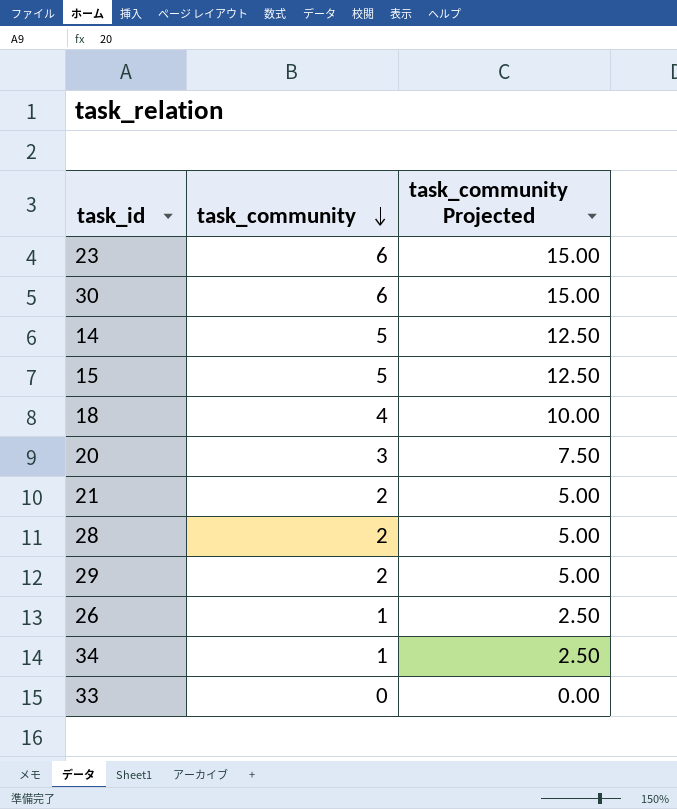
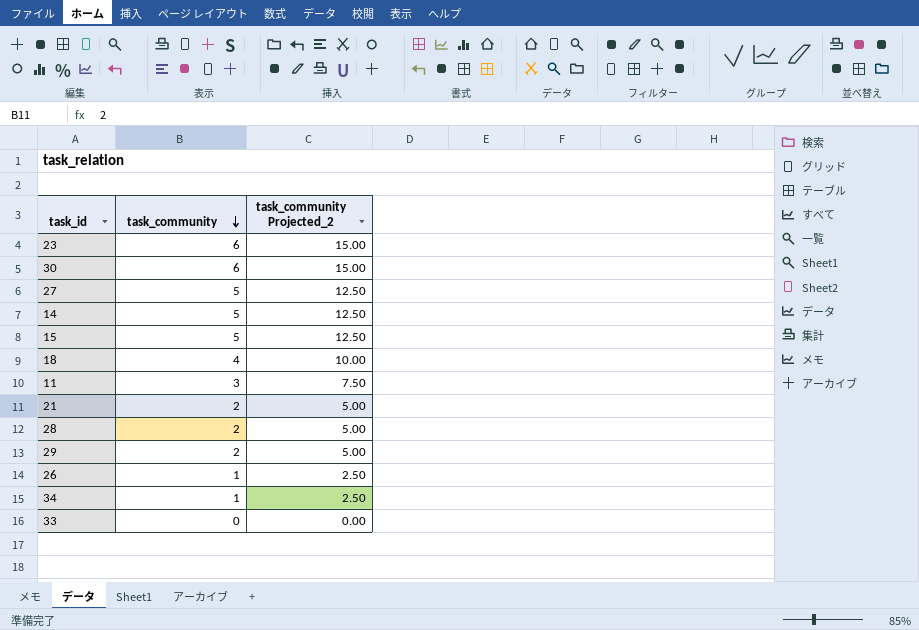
column name: task_community Projected -> task_community Projected_2
row 20: 3 | 7.50 -> none
row 27: none -> 5 | 12.50
row 11: none -> 3 | 7.50

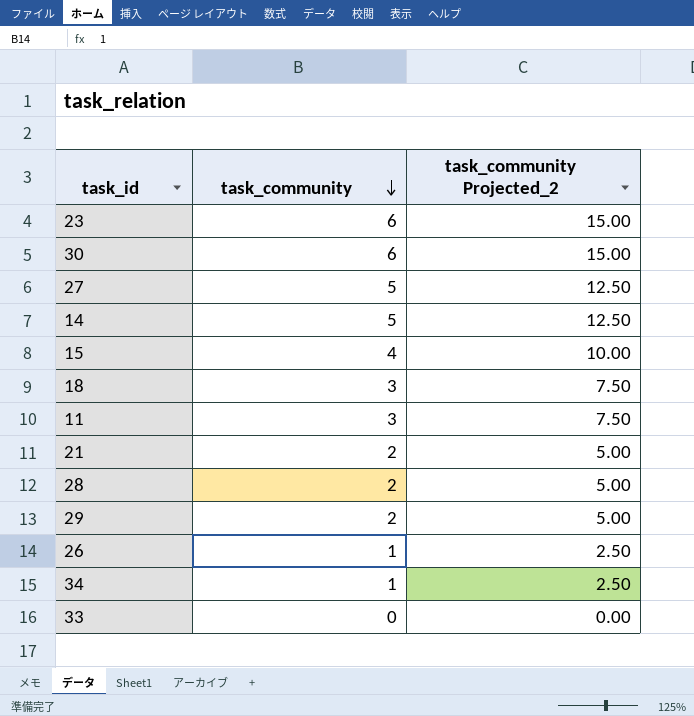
15 | task_community: 5 -> 4
15 | task_community Projected_2: 12.50 -> 10.00
18 | task_community: 4 -> 3
18 | task_community Projected_2: 10.00 -> 7.50

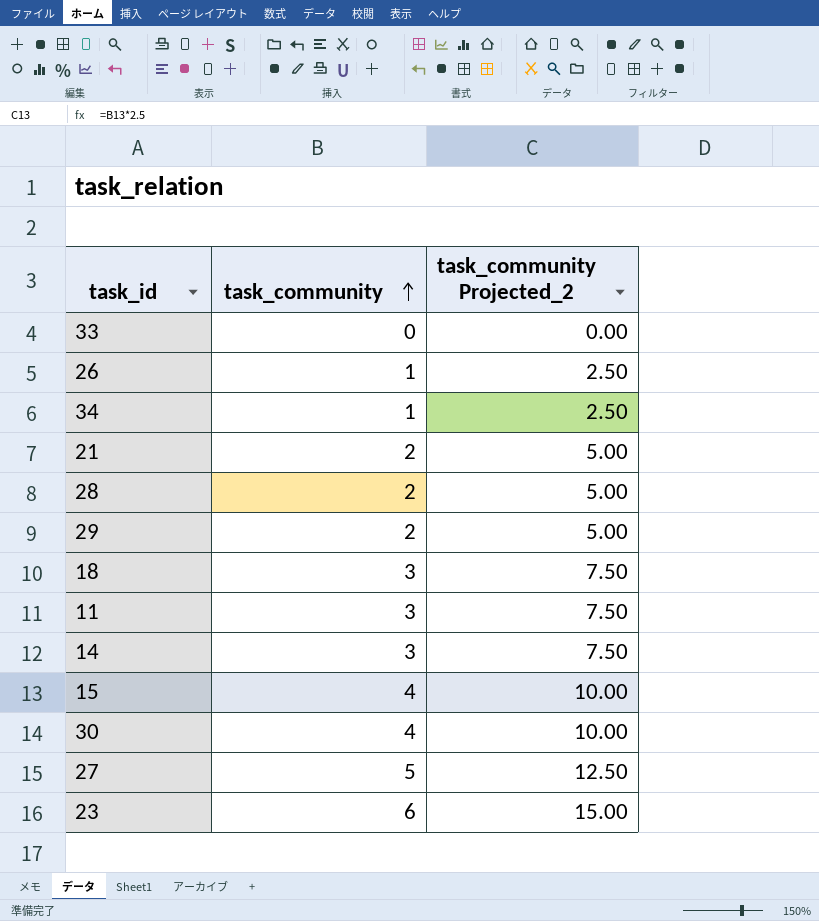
row order: task_community descending -> task_community ascending
14 | task_community: 5 -> 3
14 | task_community Projected_2: 12.50 -> 7.50
30 | task_community: 6 -> 4
30 | task_community Projected_2: 15.00 -> 10.00

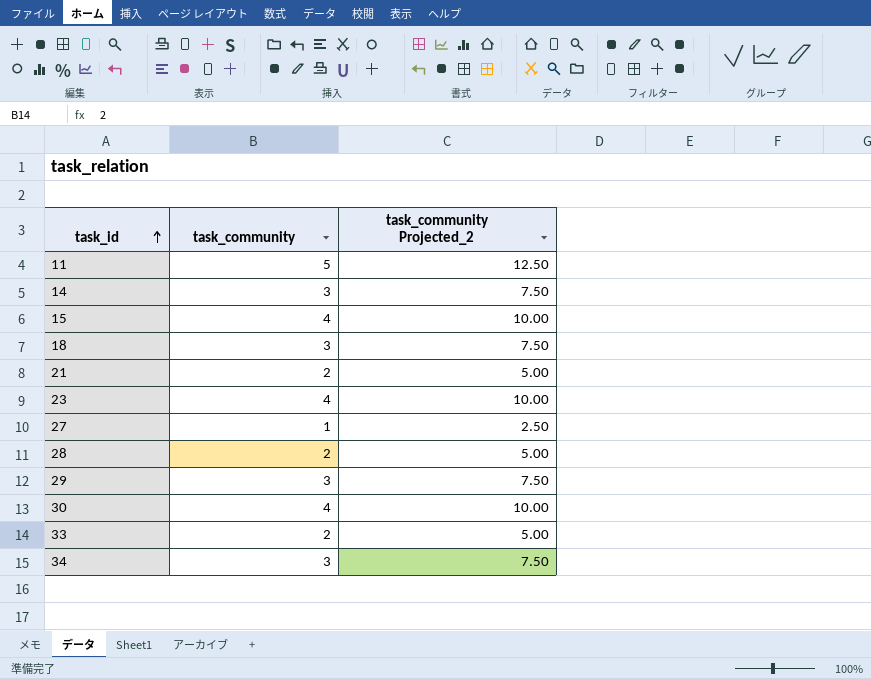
row order: task_community ascending -> task_id ascending
row 26: 1 | 2.50 -> none
11 | task_community: 3 -> 5
11 | task_community Projected_2: 7.50 -> 12.50
23 | task_community: 6 -> 4
23 | task_community Projected_2: 15.00 -> 10.00
27 | task_community: 5 -> 1
27 | task_community Projected_2: 12.50 -> 2.50
29 | task_community: 2 -> 3
29 | task_community Projected_2: 5.00 -> 7.50
33 | task_community: 0 -> 2
33 | task_community Projected_2: 0.00 -> 5.00
34 | task_community: 1 -> 3
34 | task_community Projected_2: 2.50 -> 7.50

